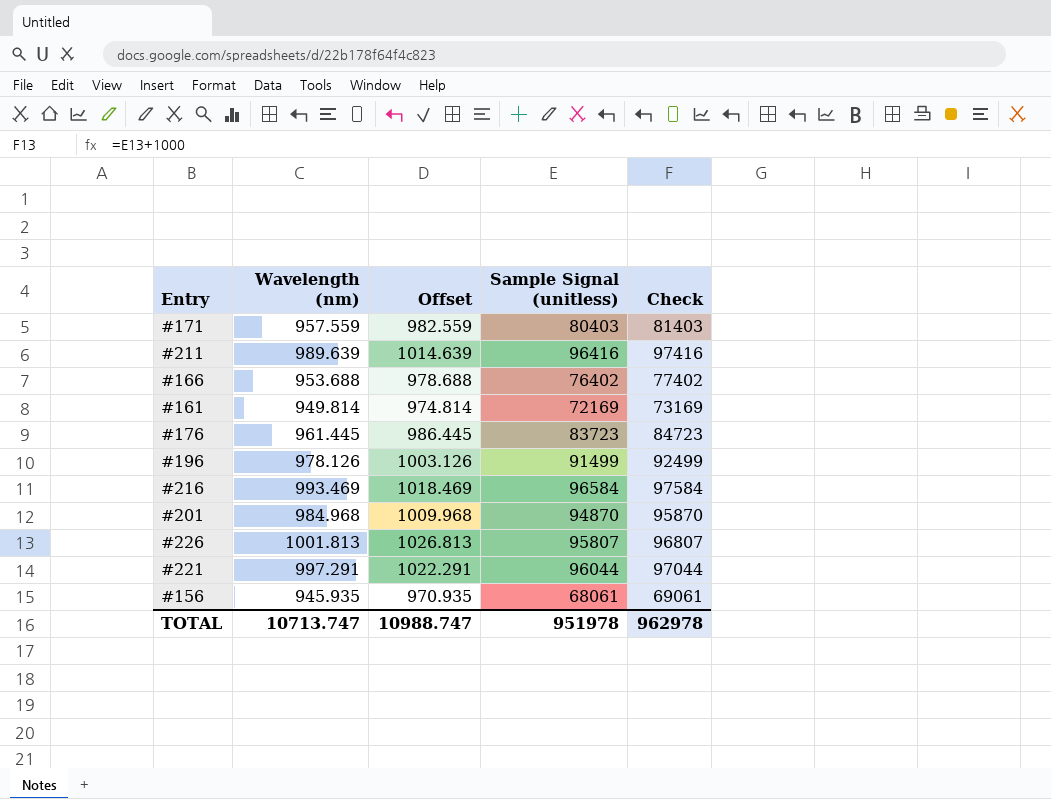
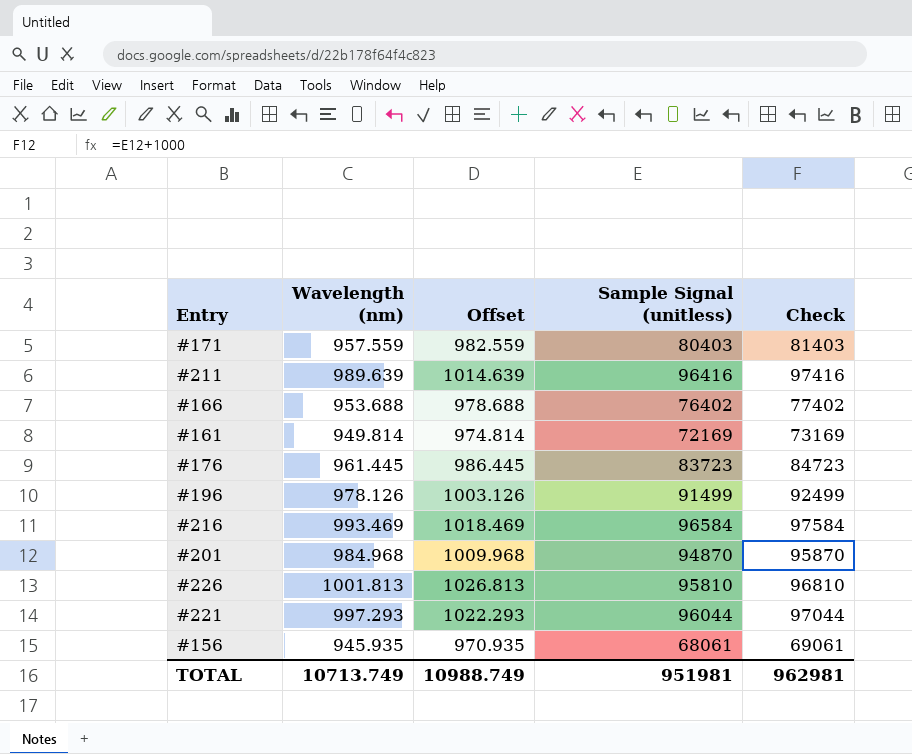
#226 | Sample Signal (unitless): 95807 -> 95810
#226 | Check: 96807 -> 96810
#221 | Wavelength (nm): 997.291 -> 997.293
#221 | Offset: 1022.291 -> 1022.293
TOTAL | Wavelength (nm): 10713.747 -> 10713.749
TOTAL | Offset: 10988.747 -> 10988.749
TOTAL | Sample Signal (unitless): 951978 -> 951981
TOTAL | Check: 962978 -> 962981

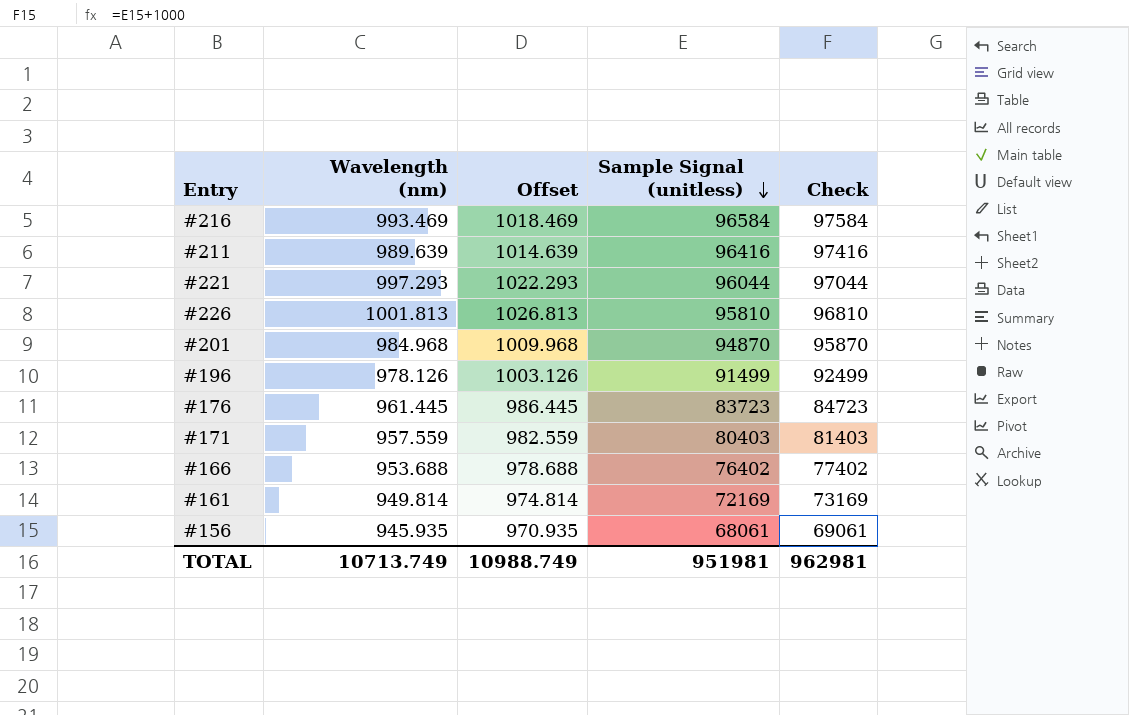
row order: none -> Sample Signal (unitless) descending

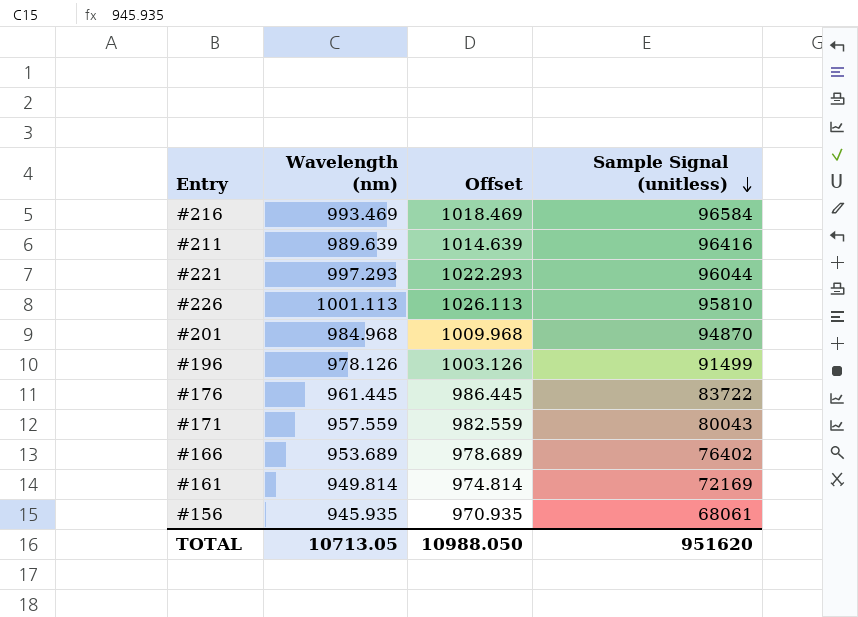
column Check | formula: [Sample Signal (unitless)] + 1000 -> none
#226 | Wavelength (nm): 1001.813 -> 1001.113
#226 | Offset: 1026.813 -> 1026.113
#176 | Sample Signal (unitless): 83723 -> 83722
#171 | Sample Signal (unitless): 80403 -> 80043
#166 | Wavelength (nm): 953.688 -> 953.689
#166 | Offset: 978.688 -> 978.689
TOTAL | Wavelength (nm): 10713.749 -> 10713.05
TOTAL | Offset: 10988.749 -> 10988.050
TOTAL | Sample Signal (unitless): 951981 -> 951620

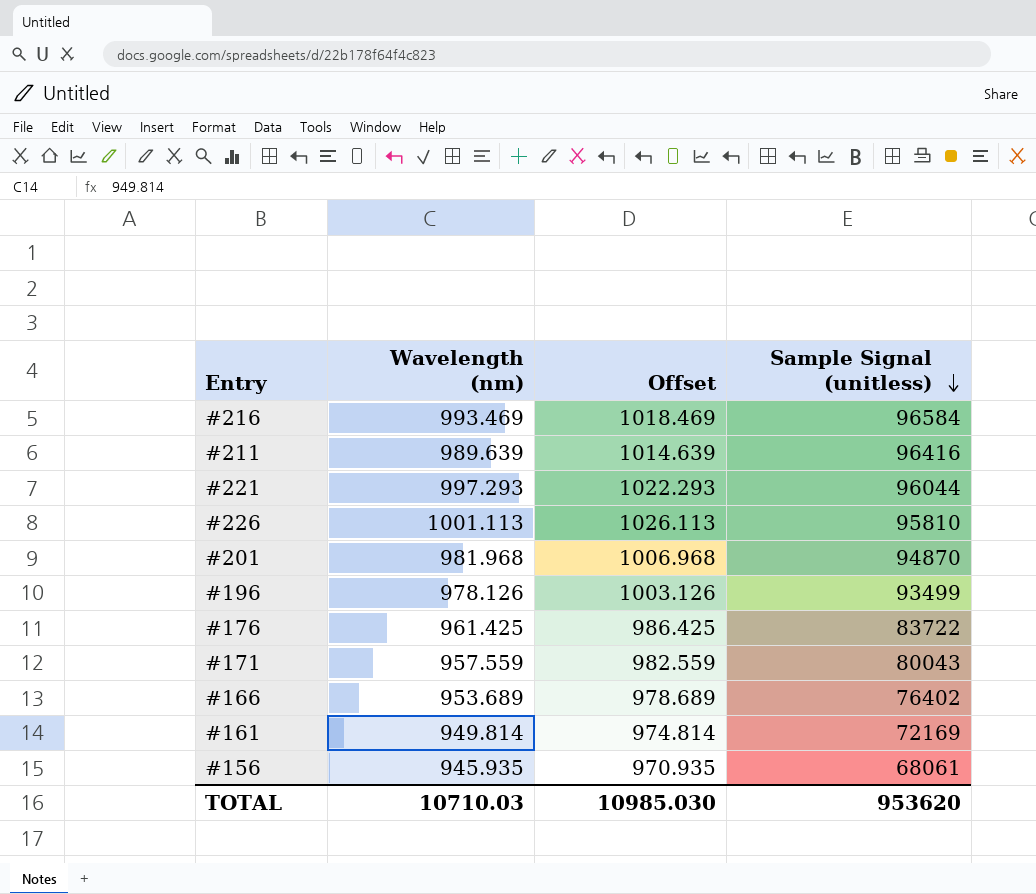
#201 | Wavelength (nm): 984.968 -> 981.968
#201 | Offset: 1009.968 -> 1006.968
#196 | Sample Signal (unitless): 91499 -> 93499
#176 | Wavelength (nm): 961.445 -> 961.425
#176 | Offset: 986.445 -> 986.425
TOTAL | Wavelength (nm): 10713.05 -> 10710.03
TOTAL | Offset: 10988.050 -> 10985.030
TOTAL | Sample Signal (unitless): 951620 -> 953620

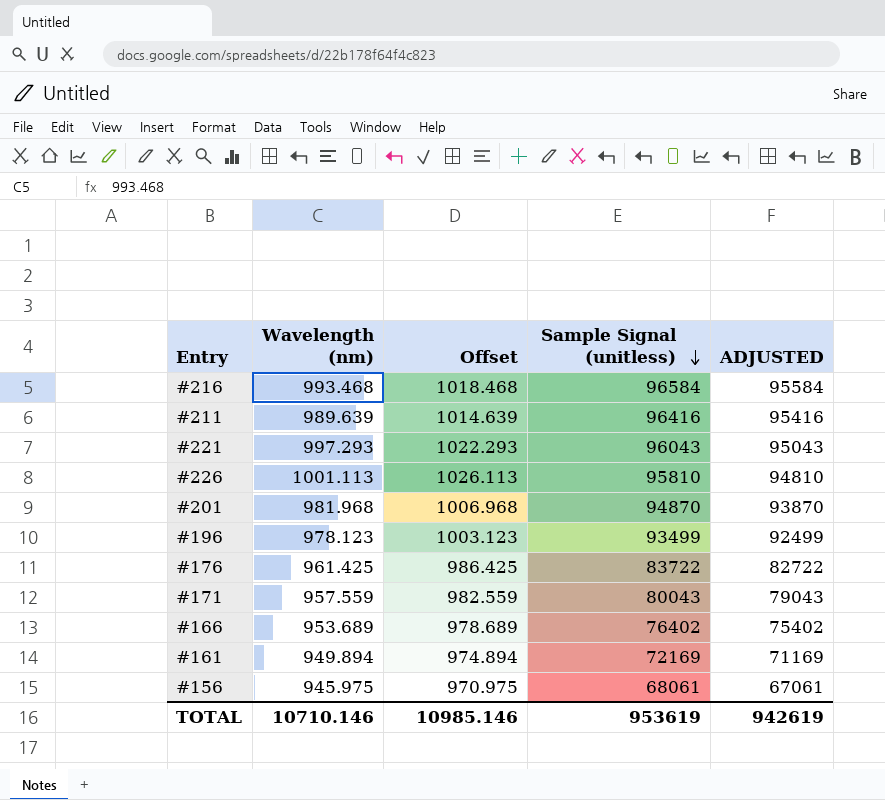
column ADJUSTED | formula: none -> [Sample Signal (unitless)] - 1000
#216 | Wavelength (nm): 993.469 -> 993.468
#216 | Offset: 1018.469 -> 1018.468
#221 | Sample Signal (unitless): 96044 -> 96043
#196 | Wavelength (nm): 978.126 -> 978.123
#196 | Offset: 1003.126 -> 1003.123
#161 | Wavelength (nm): 949.814 -> 949.894
#161 | Offset: 974.814 -> 974.894
#156 | Wavelength (nm): 945.935 -> 945.975
#156 | Offset: 970.935 -> 970.975
TOTAL | Wavelength (nm): 10710.03 -> 10710.146
TOTAL | Offset: 10985.030 -> 10985.146
TOTAL | Sample Signal (unitless): 953620 -> 953619

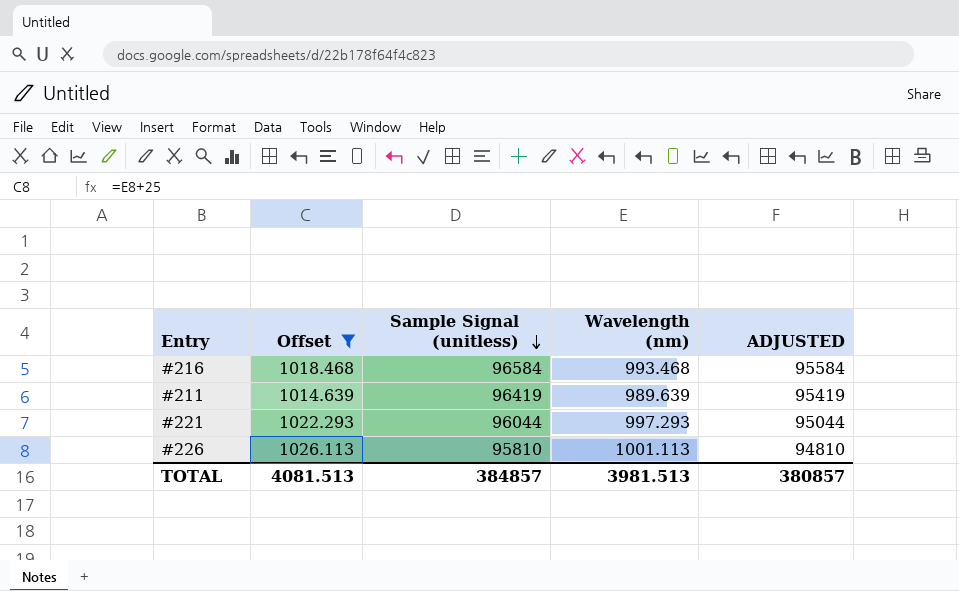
filter: none -> Offset >= 1014.639
column Wavelength (nm) | position: 2 -> 4
#211 | Sample Signal (unitless): 96416 -> 96419
#211 | ADJUSTED: 95416 -> 95419
#221 | Sample Signal (unitless): 96043 -> 96044
#221 | ADJUSTED: 95043 -> 95044
TOTAL | Offset: 10985.146 -> 4081.513
TOTAL | Sample Signal (unitless): 953619 -> 384857
TOTAL | Wavelength (nm): 10710.146 -> 3981.513
TOTAL | ADJUSTED: 942619 -> 380857

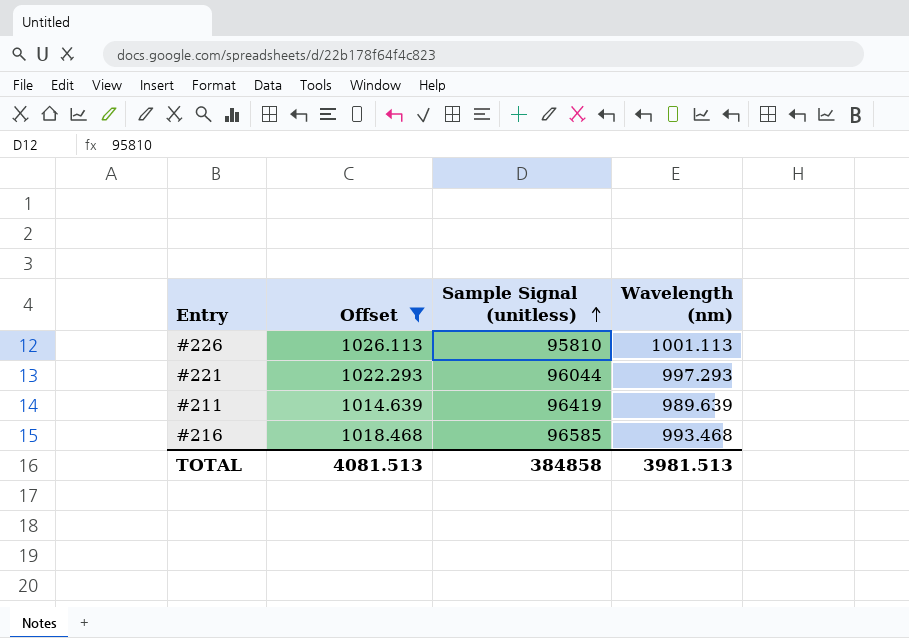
row order: Sample Signal (unitless) descending -> Sample Signal (unitless) ascending
column ADJUSTED | formula: [Sample Signal (unitless)] - 1000 -> none
#216 | Sample Signal (unitless): 96584 -> 96585
TOTAL | Sample Signal (unitless): 384857 -> 384858

